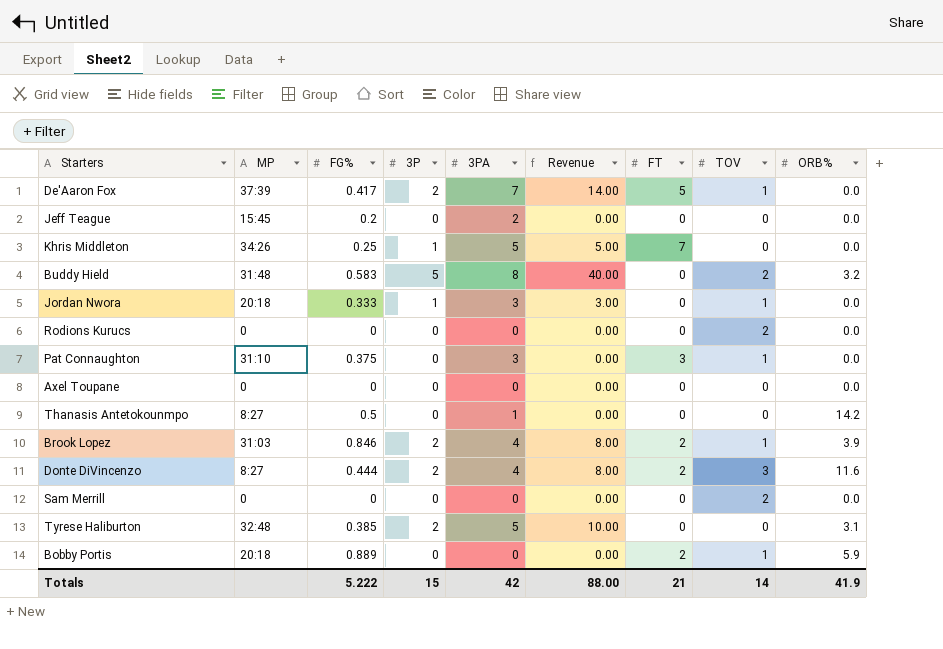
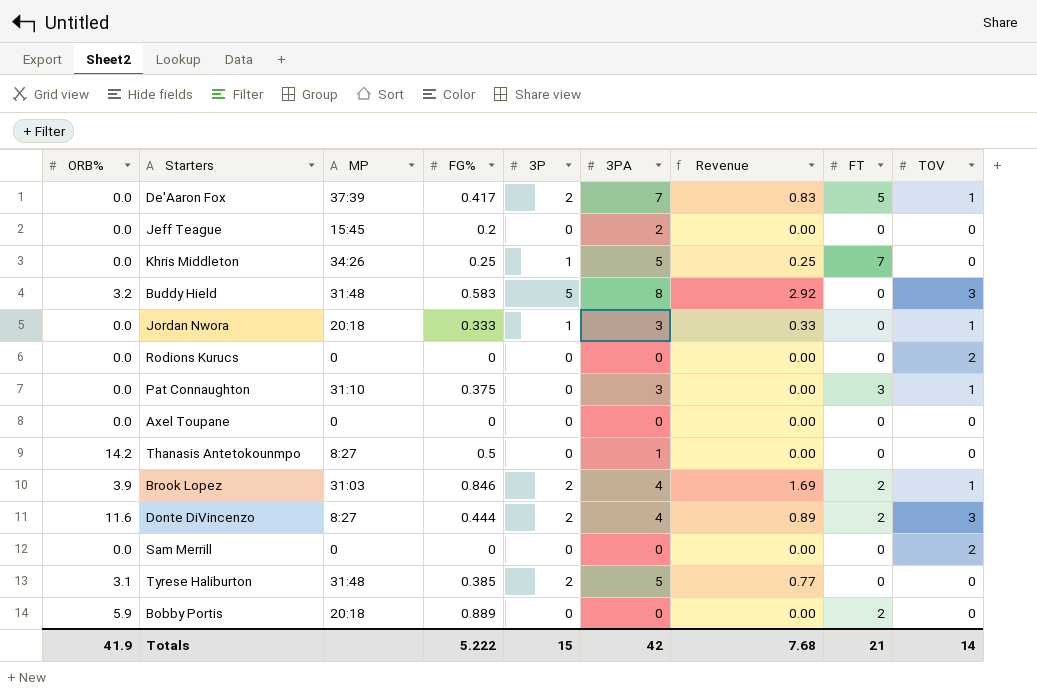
column ORB% | position: 9 -> 1
column Revenue | formula: [3P] * [3PA] -> [FG%] * [3P]
Buddy Hield | TOV: 2 -> 3
Tyrese Haliburton | MP: 32:48 -> 31:48
Bobby Portis | TOV: 1 -> 0
Totals | Revenue: 88.00 -> 7.68

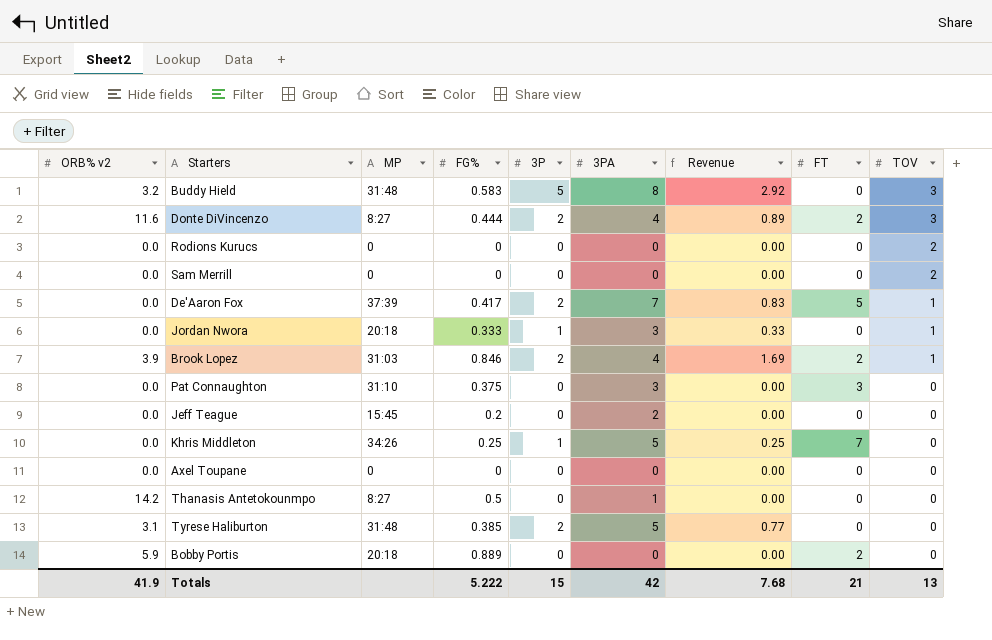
row order: none -> TOV descending
column name: ORB% -> ORB% v2
Pat Connaughton | TOV: 1 -> 0
Totals | TOV: 14 -> 13

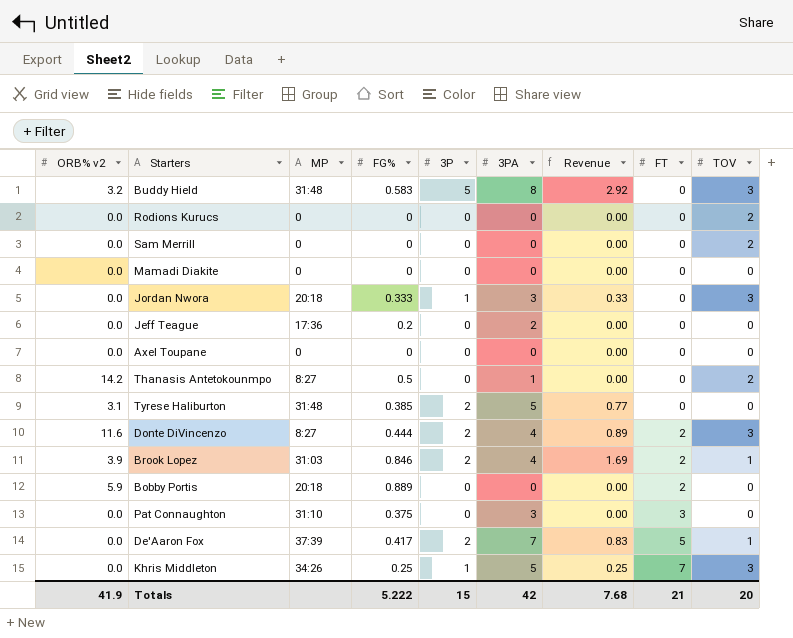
row order: TOV descending -> FT ascending
row Mamadi Diakite: none -> 0.0 | 0 | 0 | 0 | 0 | 0.00 | 0 | 0
Jordan Nwora | TOV: 1 -> 3
Jeff Teague | MP: 15:45 -> 17:36
Thanasis Antetokounmpo | TOV: 0 -> 2
Khris Middleton | TOV: 0 -> 3
Totals | TOV: 13 -> 20

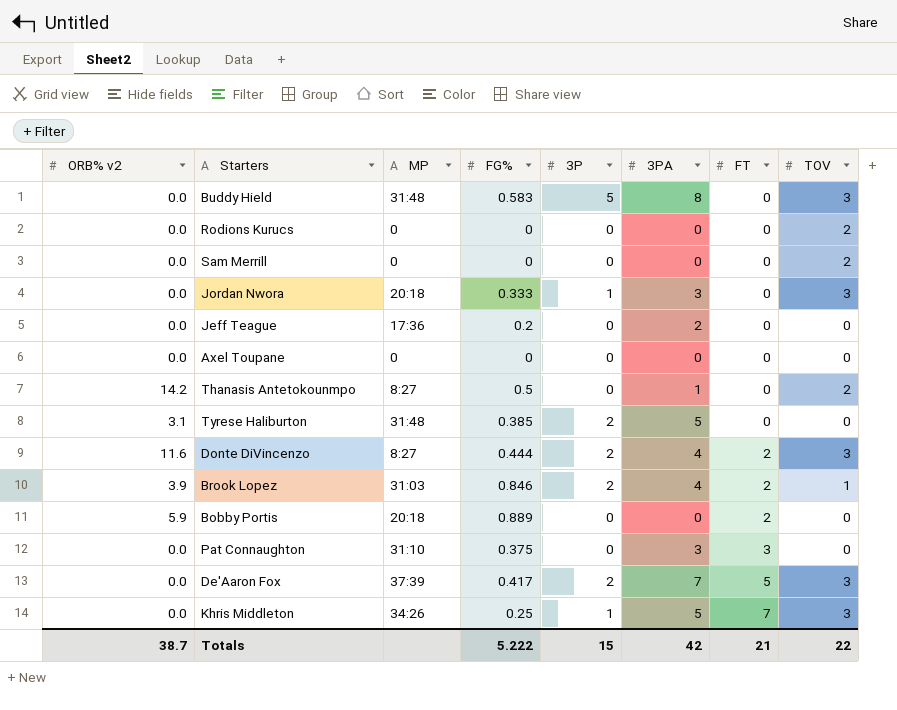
column Revenue | formula: [FG%] * [3P] -> none
row Mamadi Diakite: 0.0 | 0 | 0 | 0 | 0 | 0.00 | 0 | 0 -> none
Buddy Hield | ORB% v2: 3.2 -> 0.0
De'Aaron Fox | TOV: 1 -> 3
Totals | ORB% v2: 41.9 -> 38.7
Totals | TOV: 20 -> 22

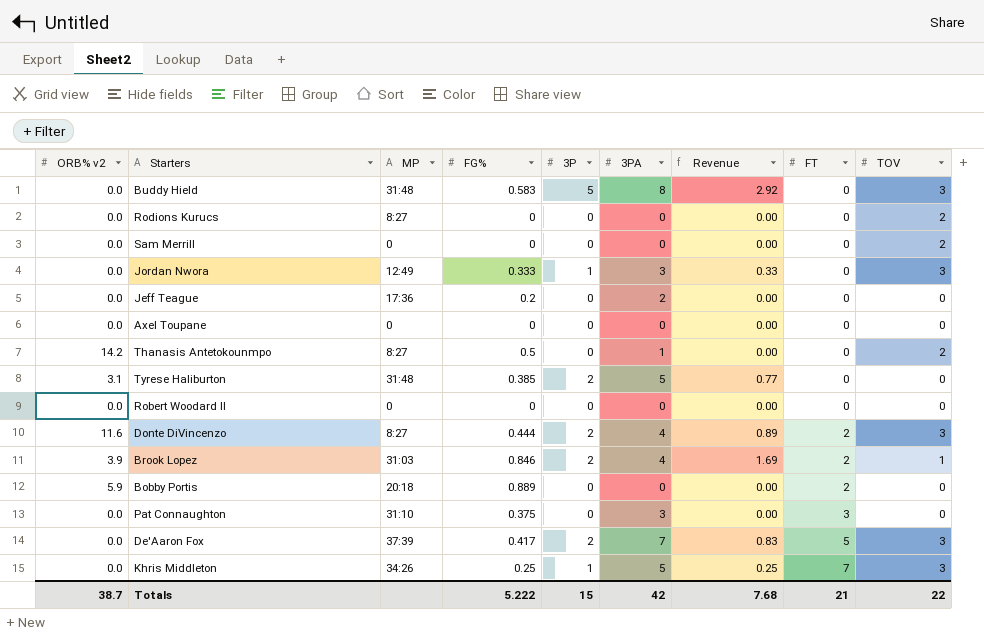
column Revenue | formula: none -> [FG%] * [3P]
Rodions Kurucs | MP: 0 -> 8:27
Jordan Nwora | MP: 20:18 -> 12:49
row Robert Woodard II: none -> 0.0 | 0 | 0 | 0 | 0 | 0.00 | 0 | 0

